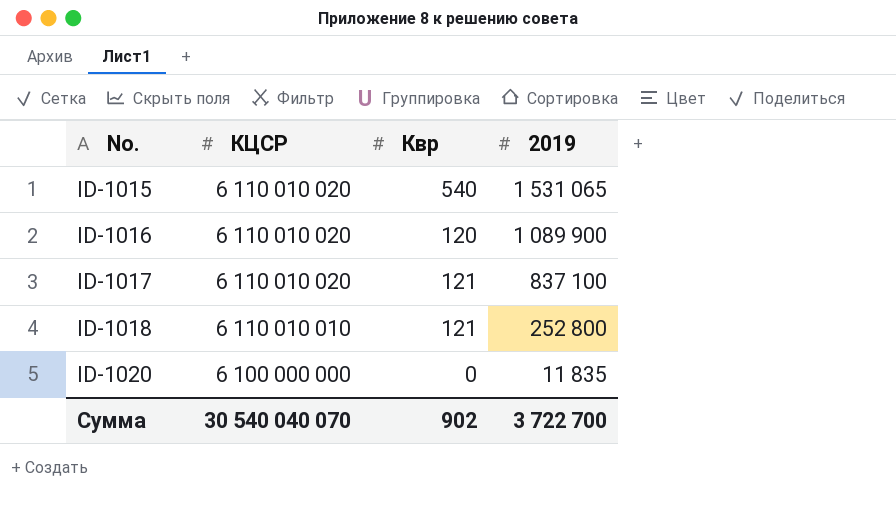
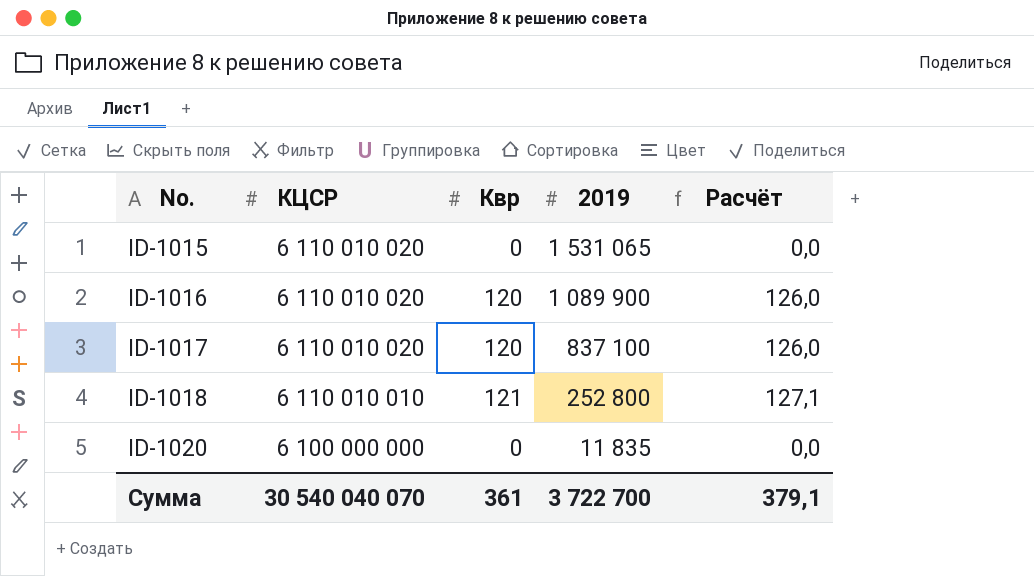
column Расчёт | formula: none -> [Квр] * 1,05
ID-1015 | Квр: 540 -> 0
ID-1017 | Квр: 121 -> 120
Сумма | Квр: 902 -> 361

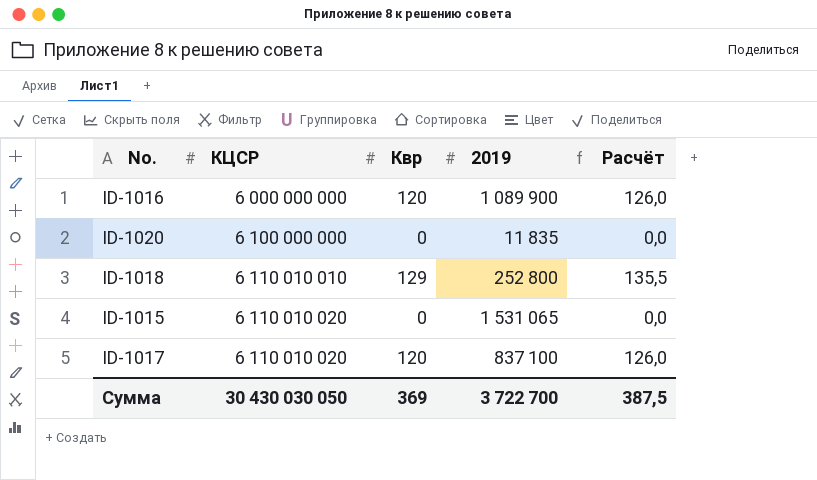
row order: No. ascending -> КЦСР ascending
ID-1016 | КЦСР: 6 110 010 020 -> 6 000 000 000
ID-1018 | Квр: 121 -> 129
ID-1018 | Расчёт: 127,1 -> 135,5
Сумма | КЦСР: 30 540 040 070 -> 30 430 030 050
Сумма | Квр: 361 -> 369
Сумма | Расчёт: 379,1 -> 387,5

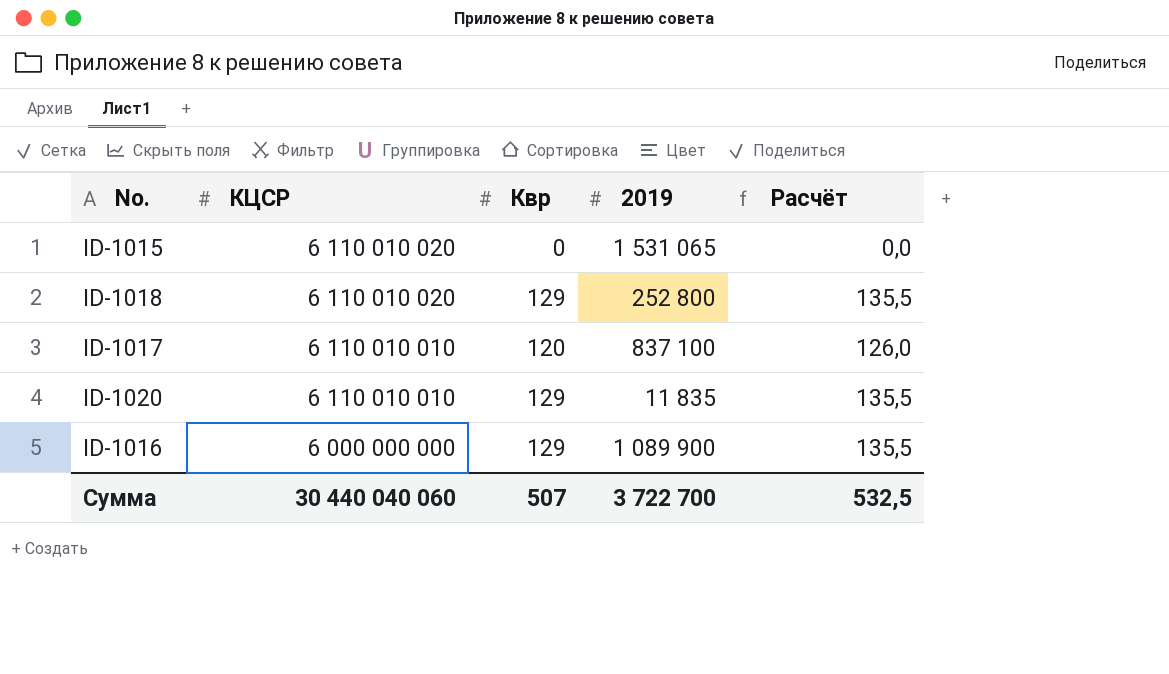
row order: КЦСР ascending -> КЦСР descending
ID-1018 | КЦСР: 6 110 010 010 -> 6 110 010 020
ID-1017 | КЦСР: 6 110 010 020 -> 6 110 010 010
ID-1020 | КЦСР: 6 100 000 000 -> 6 110 010 010
ID-1020 | Квр: 0 -> 129
ID-1020 | Расчёт: 0,0 -> 135,5
ID-1016 | Квр: 120 -> 129
ID-1016 | Расчёт: 126,0 -> 135,5
Сумма | КЦСР: 30 430 030 050 -> 30 440 040 060
Сумма | Квр: 369 -> 507
Сумма | Расчёт: 387,5 -> 532,5

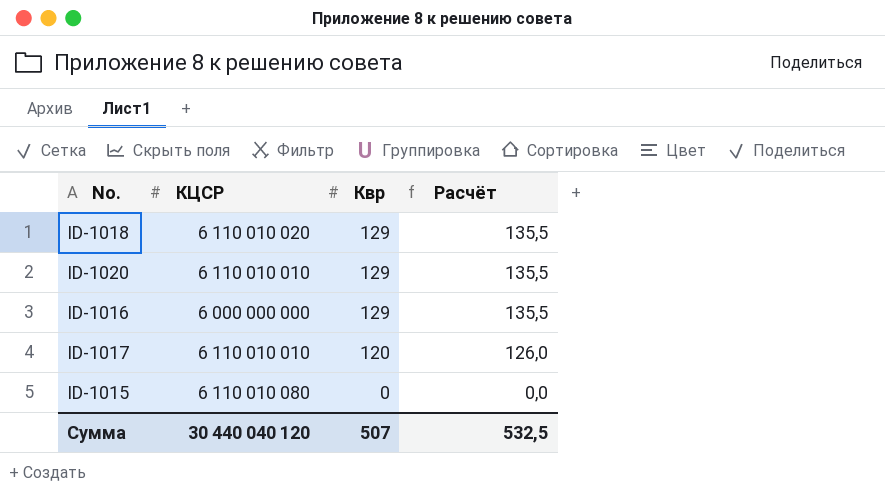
row order: КЦСР descending -> Квр descending
column 2019 | position: 4 -> none
ID-1015 | КЦСР: 6 110 010 020 -> 6 110 010 080
Сумма | КЦСР: 30 440 040 060 -> 30 440 040 120

